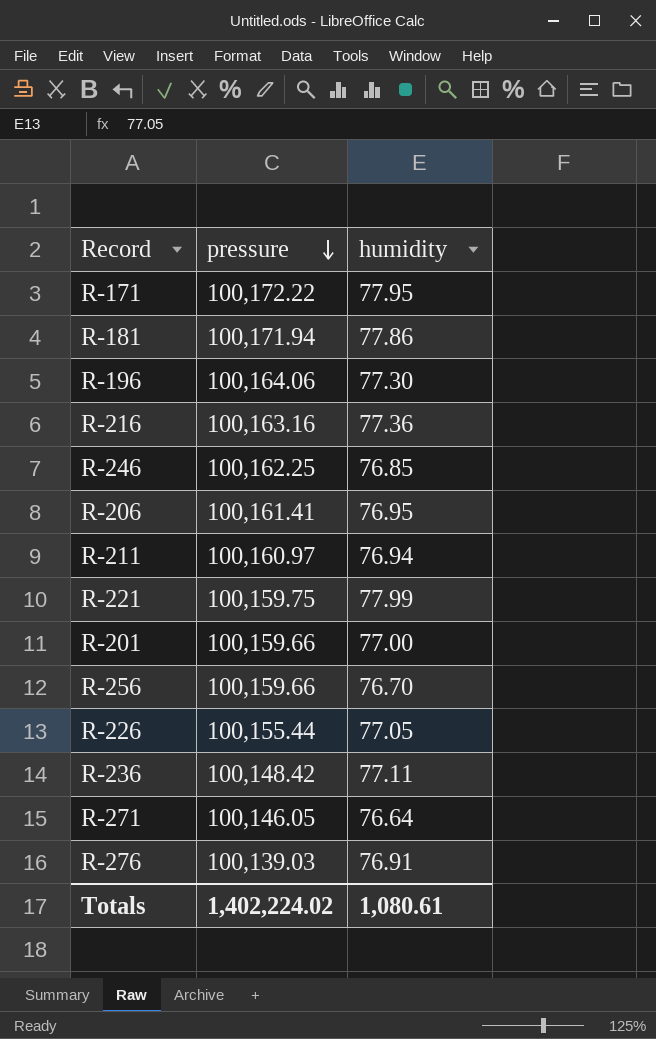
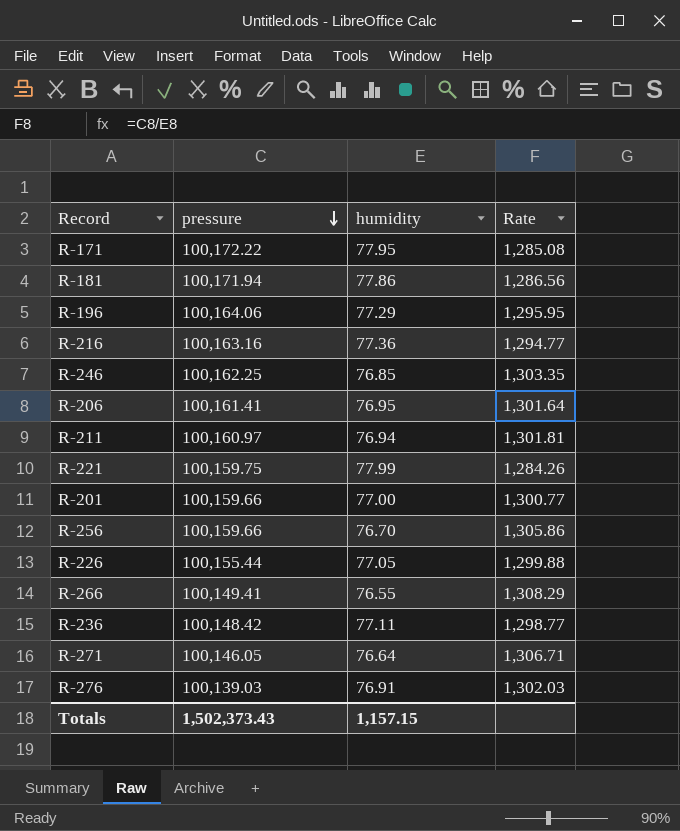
column Rate | formula: none -> [pressure] / [humidity]
R-196 | humidity: 77.30 -> 77.29
row R-266: none -> 100,149.41 | 76.55 | 1,308.29
Totals | pressure: 1,402,224.02 -> 1,502,373.43
Totals | humidity: 1,080.61 -> 1,157.15

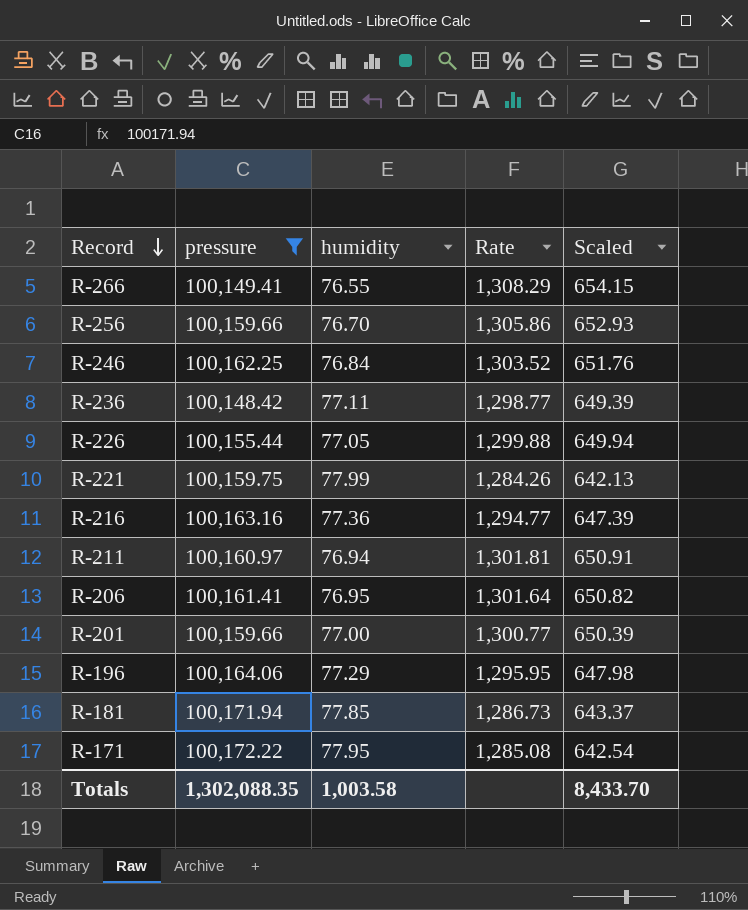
filter: none -> pressure >= 100,148.42
row order: pressure descending -> Record descending
column Scaled | formula: none -> [Rate] * 0.5
R-246 | humidity: 76.85 -> 76.84
R-246 | Rate: 1,303.35 -> 1,303.52
R-181 | humidity: 77.86 -> 77.85
R-181 | Rate: 1,286.56 -> 1,286.73
Totals | pressure: 1,502,373.43 -> 1,302,088.35
Totals | humidity: 1,157.15 -> 1,003.58

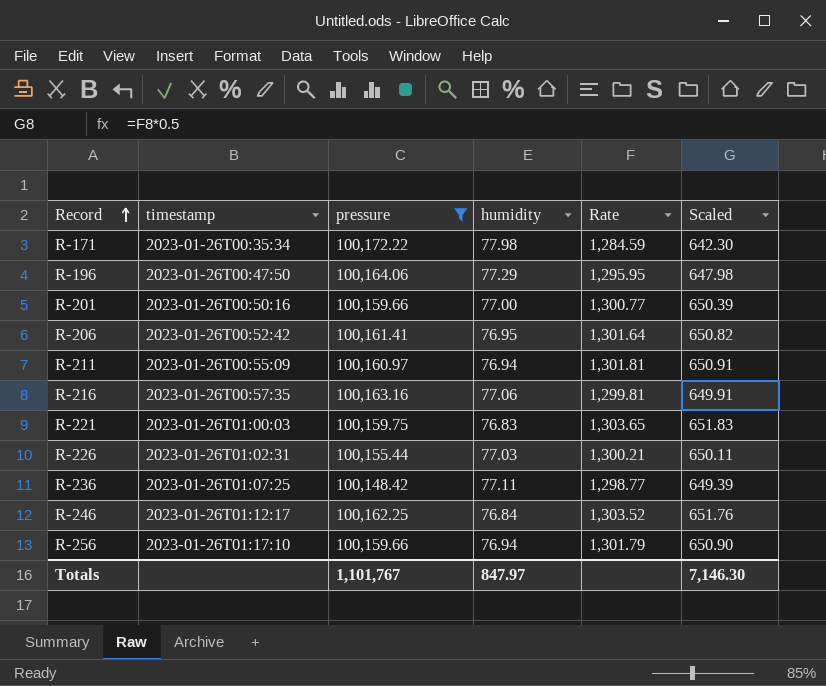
row order: Record descending -> Record ascending
column timestamp | position: none -> 2
row R-266: 100,149.41 | 76.55 | 1,308.29 | 654.15 -> none
row R-181: 100,171.94 | 77.85 | 1,286.73 | 643.37 -> none
R-171 | humidity: 77.95 -> 77.98
R-171 | Rate: 1,285.08 -> 1,284.59
R-171 | Scaled: 642.54 -> 642.30
R-216 | humidity: 77.36 -> 77.06
R-216 | Rate: 1,294.77 -> 1,299.81
R-216 | Scaled: 647.39 -> 649.91
R-221 | humidity: 77.99 -> 76.83
R-221 | Rate: 1,284.26 -> 1,303.65
R-221 | Scaled: 642.13 -> 651.83
R-226 | humidity: 77.05 -> 77.03
R-226 | Rate: 1,299.88 -> 1,300.21
R-226 | Scaled: 649.94 -> 650.11
R-256 | humidity: 76.70 -> 76.94
R-256 | Rate: 1,305.86 -> 1,301.79
R-256 | Scaled: 652.93 -> 650.90
Totals | pressure: 1,302,088.35 -> 1,101,767
Totals | humidity: 1,003.58 -> 847.97
Totals | Scaled: 8,433.70 -> 7,146.30

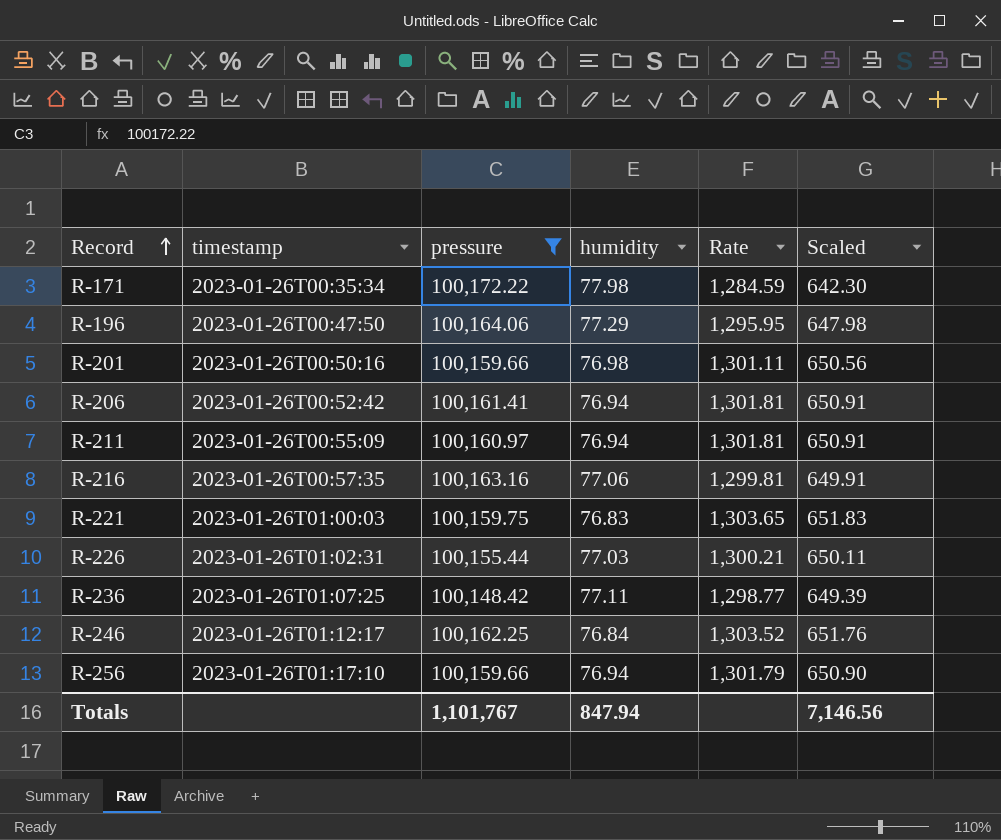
R-201 | humidity: 77.00 -> 76.98
R-201 | Rate: 1,300.77 -> 1,301.11
R-201 | Scaled: 650.39 -> 650.56
R-206 | humidity: 76.95 -> 76.94
R-206 | Rate: 1,301.64 -> 1,301.81
R-206 | Scaled: 650.82 -> 650.91
Totals | humidity: 847.97 -> 847.94
Totals | Scaled: 7,146.30 -> 7,146.56

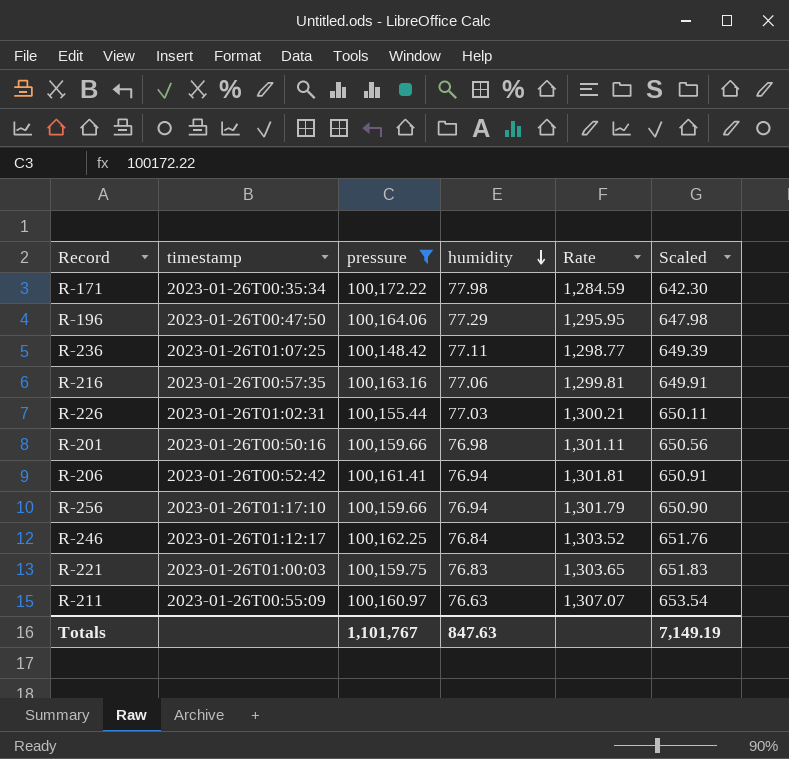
row order: Record ascending -> humidity descending
R-211 | humidity: 76.94 -> 76.63
R-211 | Rate: 1,301.81 -> 1,307.07
R-211 | Scaled: 650.91 -> 653.54
Totals | humidity: 847.94 -> 847.63
Totals | Scaled: 7,146.56 -> 7,149.19

